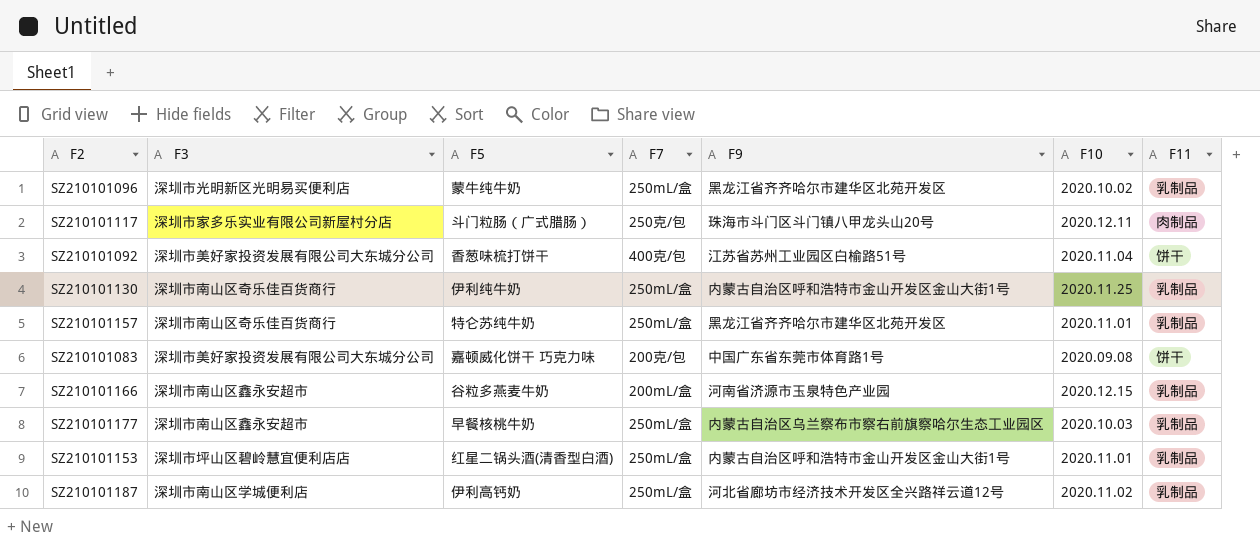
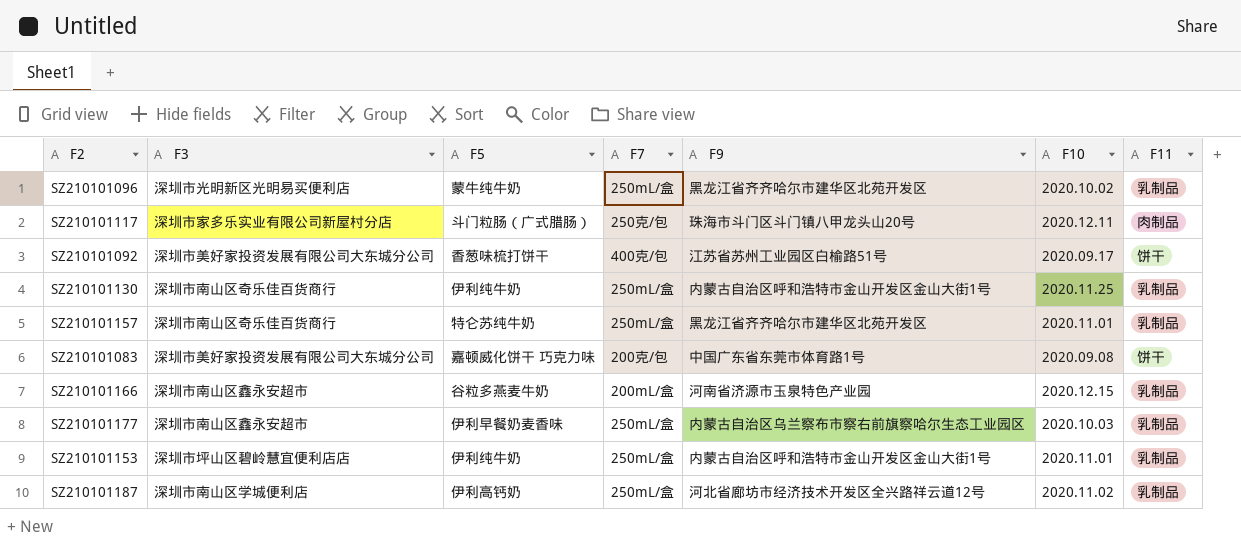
SZ210101092 | F10: 2020.11.04 -> 2020.09.17
SZ210101177 | F5: 早餐核桃牛奶 -> 伊利早餐奶麦香味
SZ210101153 | F5: 红星二锅头酒(清香型白酒) -> 伊利纯牛奶

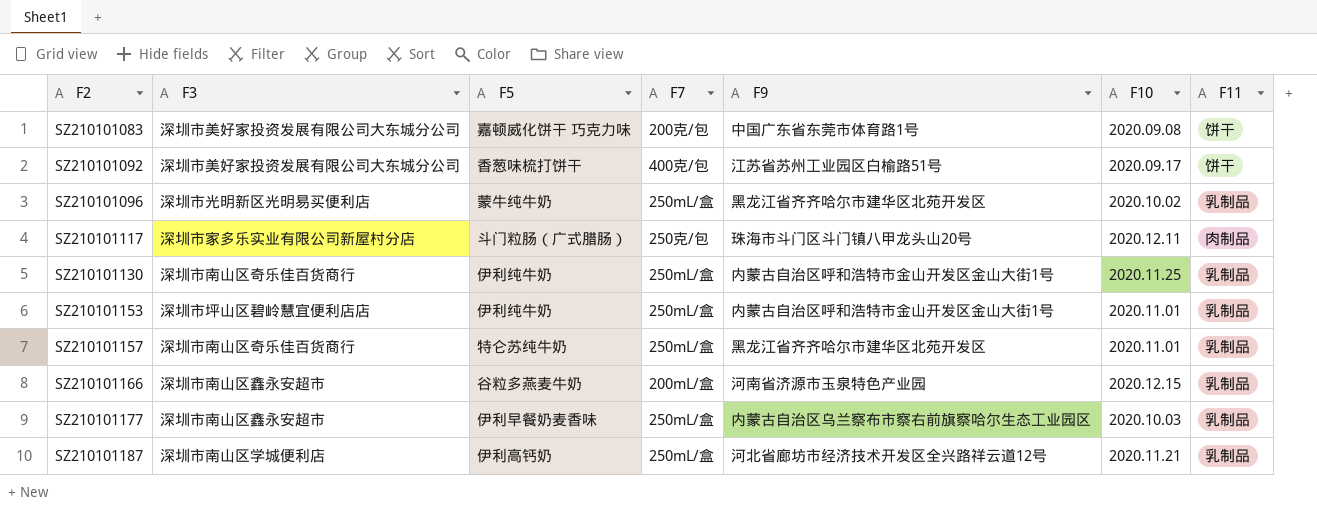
row order: none -> F2 ascending
SZ210101187 | F10: 2020.11.02 -> 2020.11.21

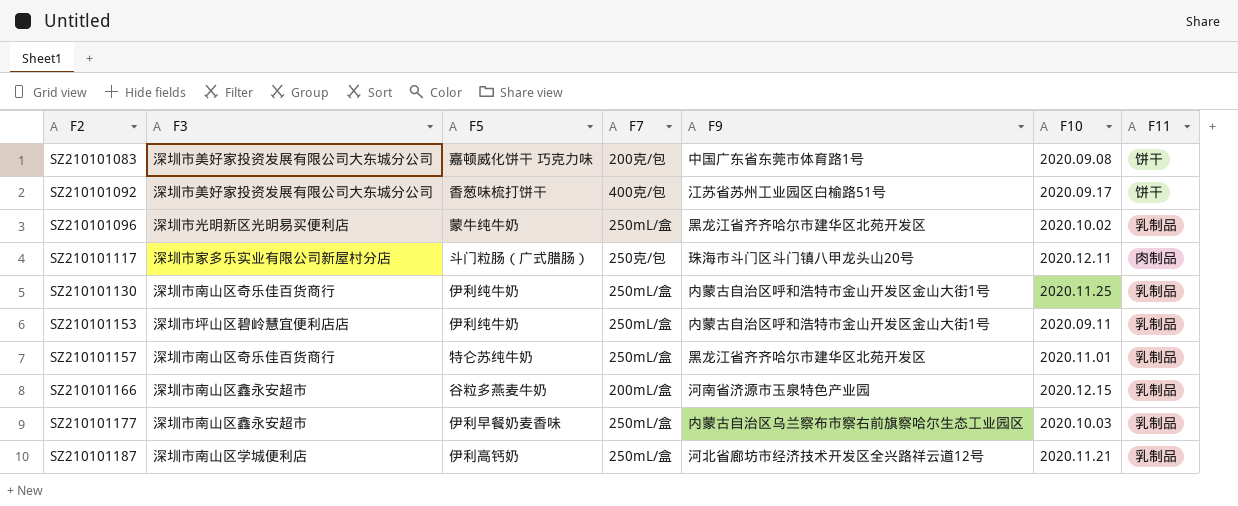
SZ210101153 | F10: 2020.11.01 -> 2020.09.11

